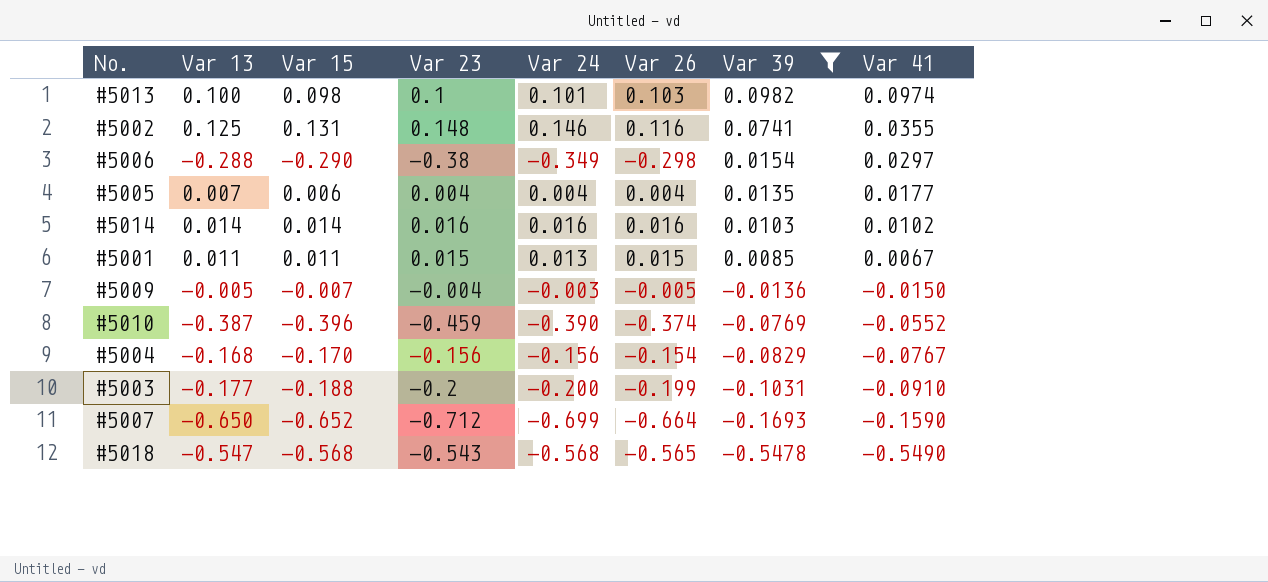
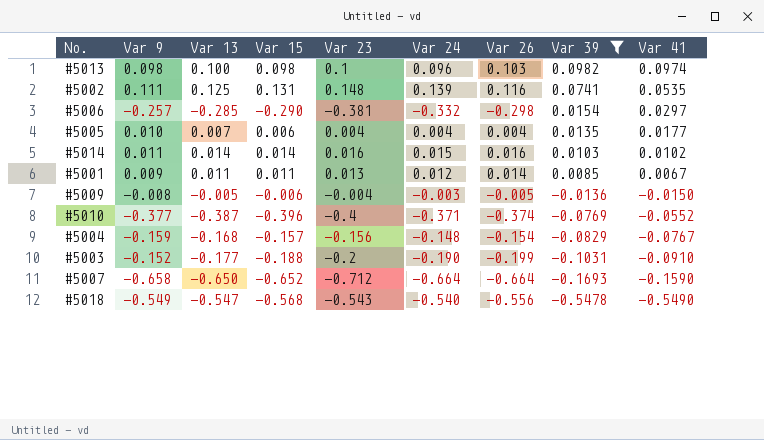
column Var 9 | position: none -> 2
#5013 | Var 24: 0.101 -> 0.096
#5002 | Var 24: 0.146 -> 0.139
#5002 | Var 41: 0.0355 -> 0.0535
#5006 | Var 13: -0.288 -> -0.285
#5006 | Var 23: -0.38 -> -0.381
#5006 | Var 24: -0.349 -> -0.332
#5014 | Var 24: 0.016 -> 0.015
#5001 | Var 23: 0.015 -> 0.013
#5001 | Var 24: 0.013 -> 0.012
#5001 | Var 26: 0.015 -> 0.014
#5009 | Var 15: -0.007 -> -0.006
#5010 | Var 23: -0.459 -> -0.4
#5010 | Var 24: -0.390 -> -0.371
#5004 | Var 15: -0.170 -> -0.157
#5004 | Var 24: -0.156 -> -0.148
#5003 | Var 24: -0.200 -> -0.190
#5007 | Var 24: -0.699 -> -0.664
#5018 | Var 24: -0.568 -> -0.540
#5018 | Var 26: -0.565 -> -0.556

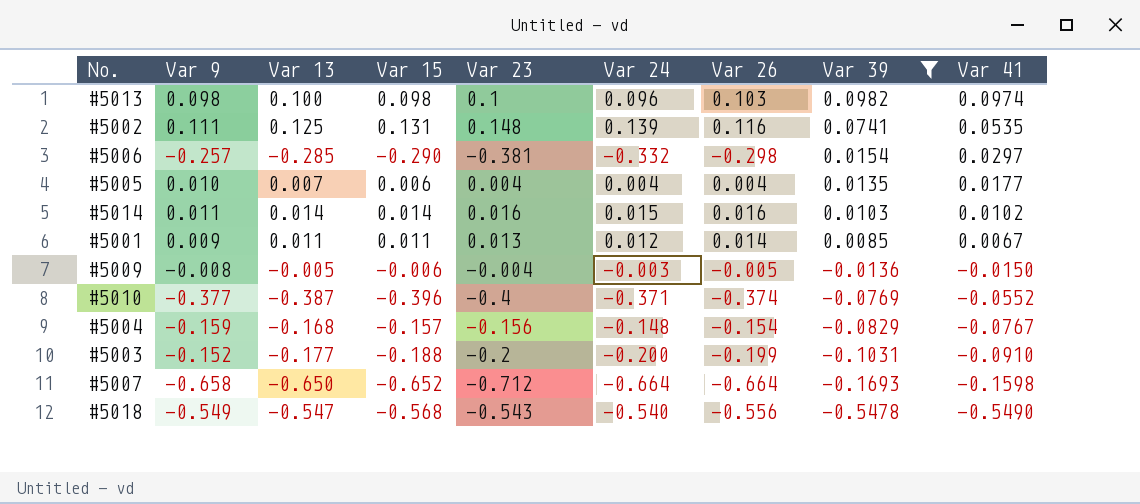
#5003 | Var 24: -0.190 -> -0.200
#5007 | Var 41: -0.1590 -> -0.1598

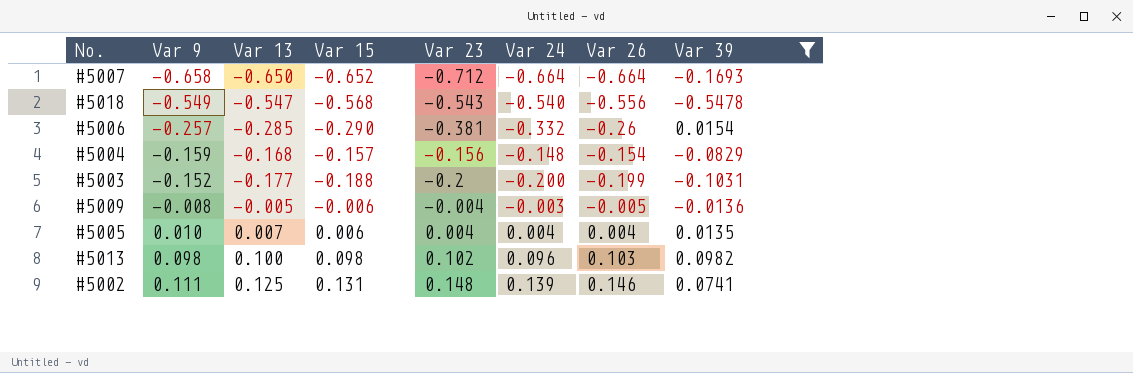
row order: Var 39 descending -> Var 9 ascending
column Var 41 | position: 9 -> none
row #5014: 0.011 | 0.014 | 0.014 | 0.016 | 0.015 | 0.016 | 0.0103 | 0.0102 -> none
row #5001: 0.009 | 0.011 | 0.011 | 0.013 | 0.012 | 0.014 | 0.0085 | 0.0067 -> none
row #5010: -0.377 | -0.387 | -0.396 | -0.4 | -0.371 | -0.374 | -0.0769 | -0.0552 -> none
#5006 | Var 26: -0.298 -> -0.26
#5013 | Var 23: 0.1 -> 0.102
#5002 | Var 26: 0.116 -> 0.146

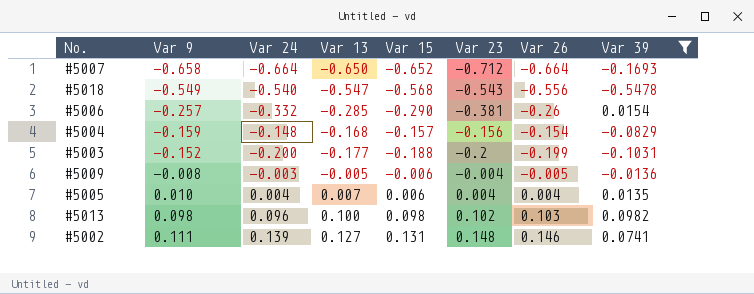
column Var 24 | position: 6 -> 3
#5002 | Var 13: 0.125 -> 0.127

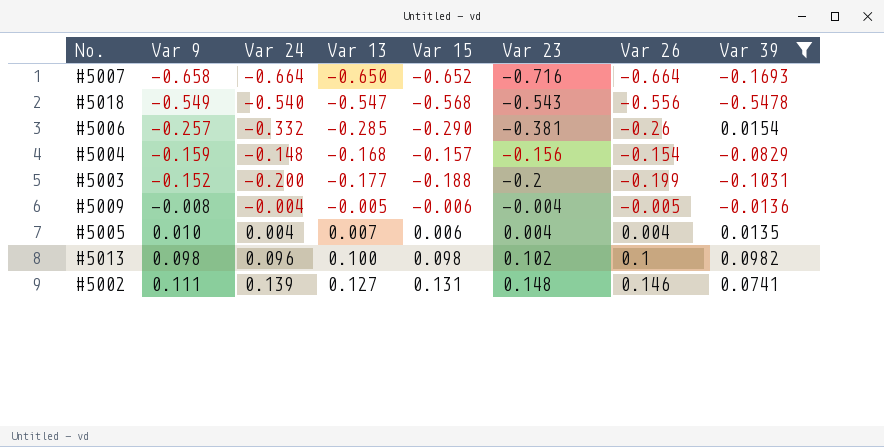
#5007 | Var 23: -0.712 -> -0.716
#5009 | Var 24: -0.003 -> -0.004
#5013 | Var 26: 0.103 -> 0.1

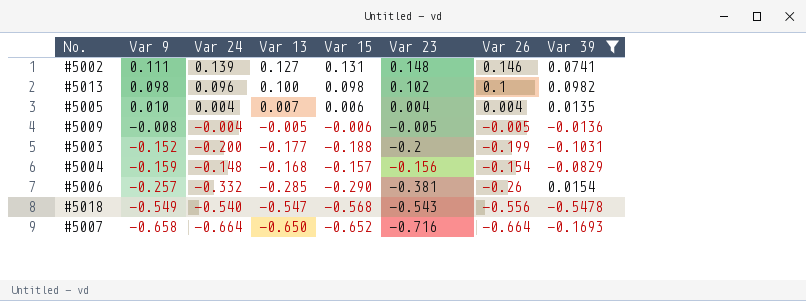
row order: Var 9 ascending -> Var 9 descending
#5009 | Var 23: -0.004 -> -0.005

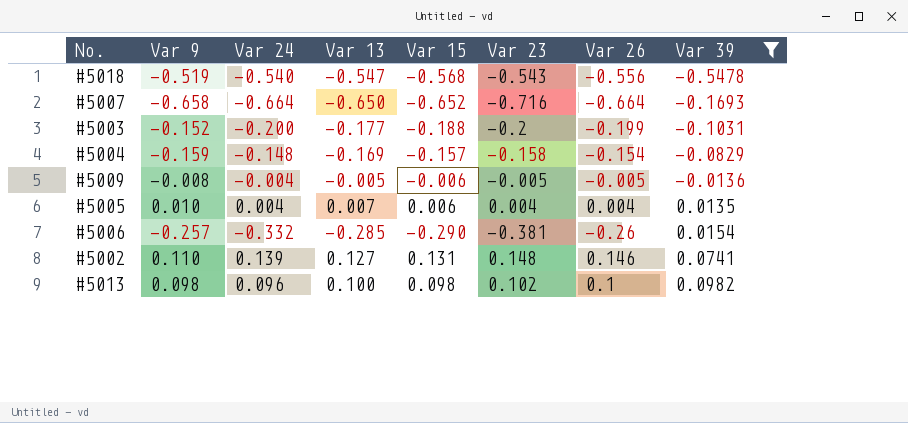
row order: Var 9 descending -> Var 39 ascending
#5018 | Var 9: -0.549 -> -0.519
#5004 | Var 13: -0.168 -> -0.169
#5004 | Var 23: -0.156 -> -0.158
#5002 | Var 9: 0.111 -> 0.110

